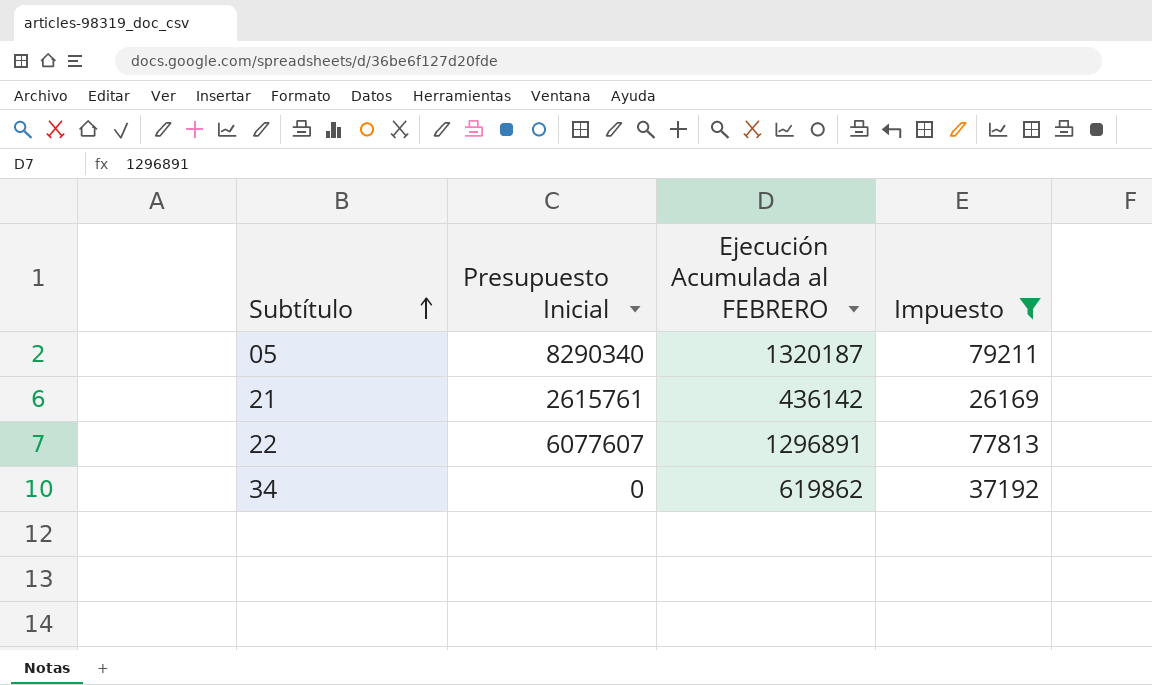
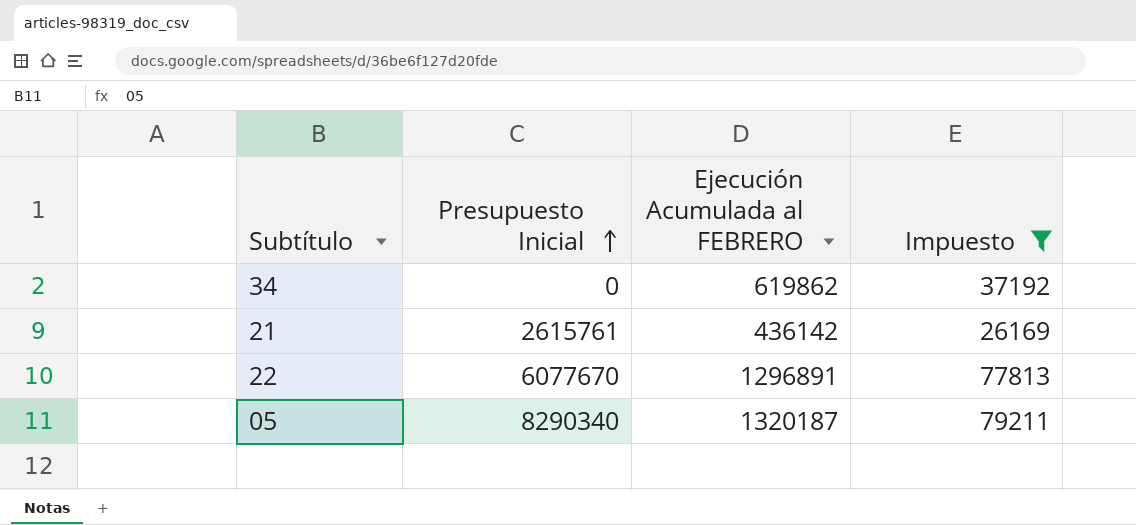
row order: Subtítulo ascending -> Presupuesto Inicial ascending
22 | Presupuesto Inicial: 6077607 -> 6077670

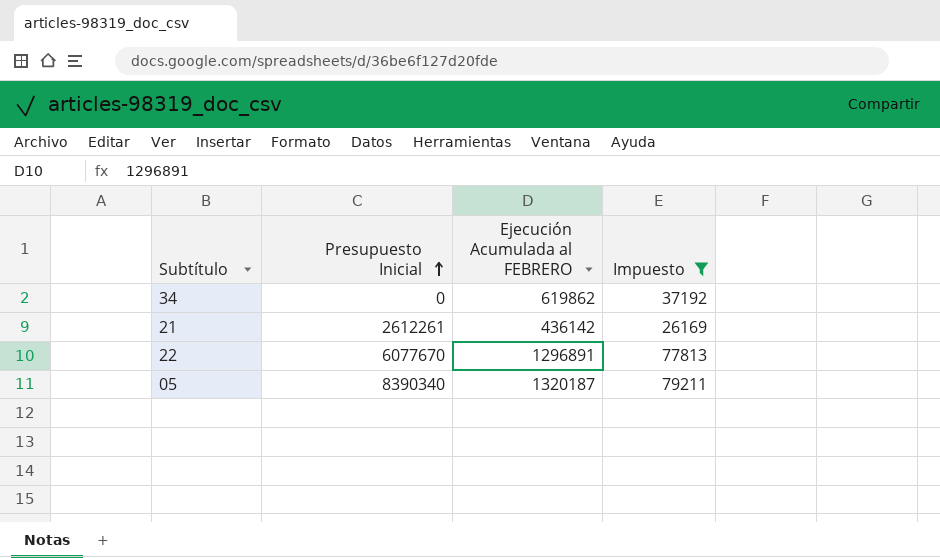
21 | Presupuesto Inicial: 2615761 -> 2612261
05 | Presupuesto Inicial: 8290340 -> 8390340

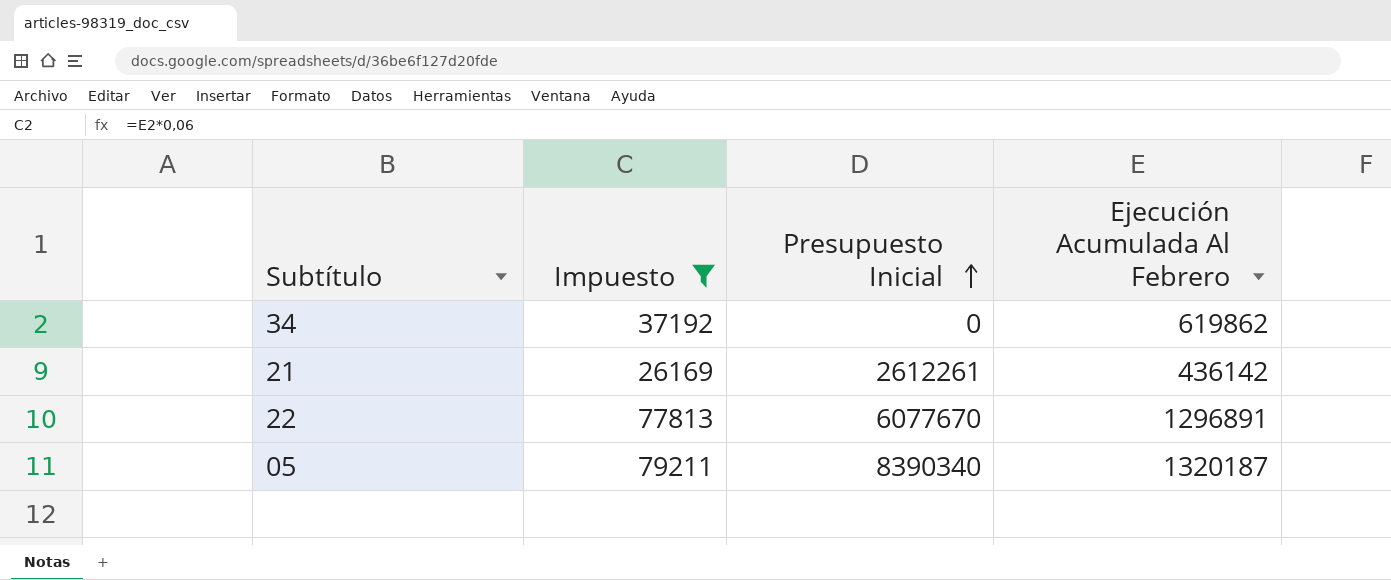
column Impuesto | position: 4 -> 2
column name: Ejecución Acumulada al FEBRERO -> Ejecución Acumulada Al Febrero

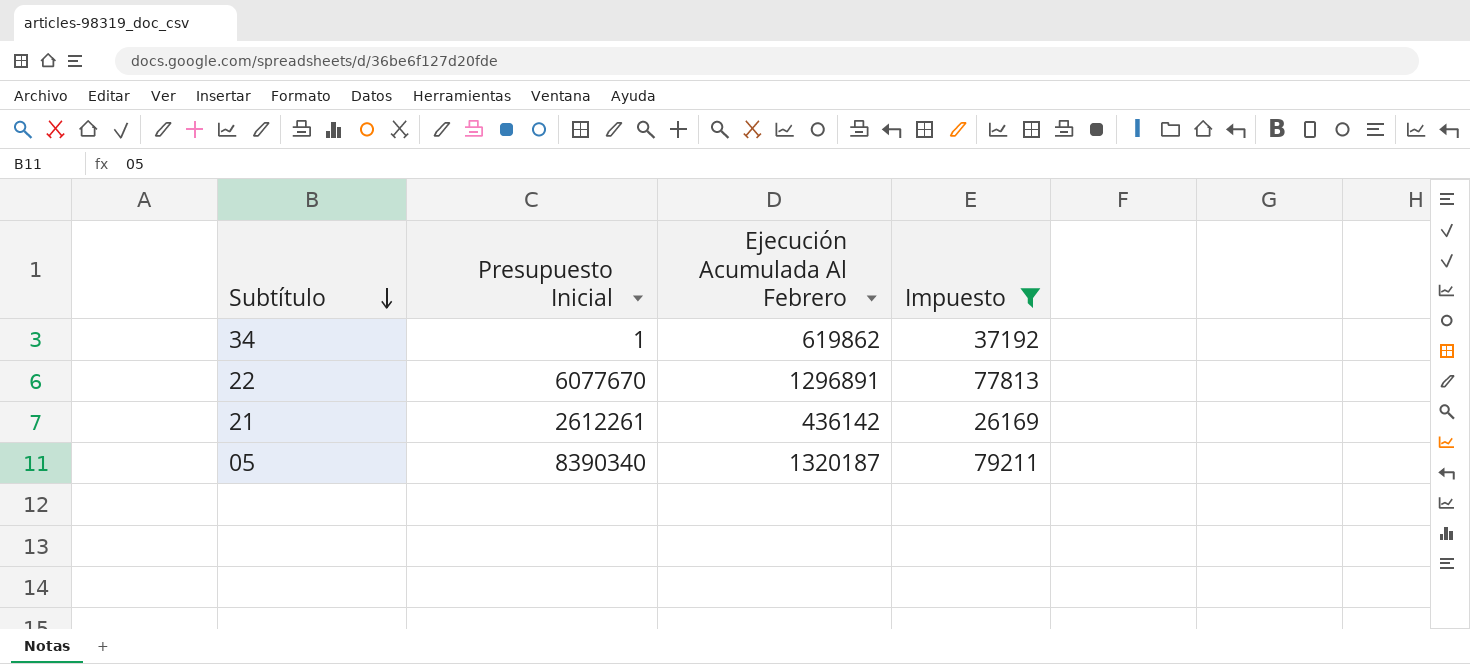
row order: Presupuesto Inicial ascending -> Subtítulo descending
column Impuesto | position: 2 -> 4
34 | Presupuesto Inicial: 0 -> 1

